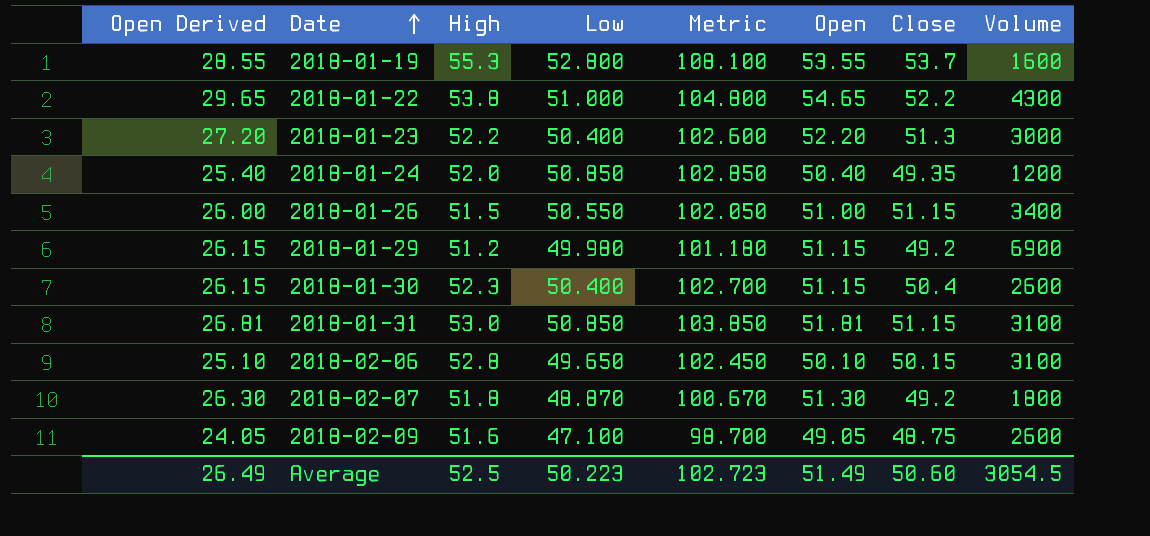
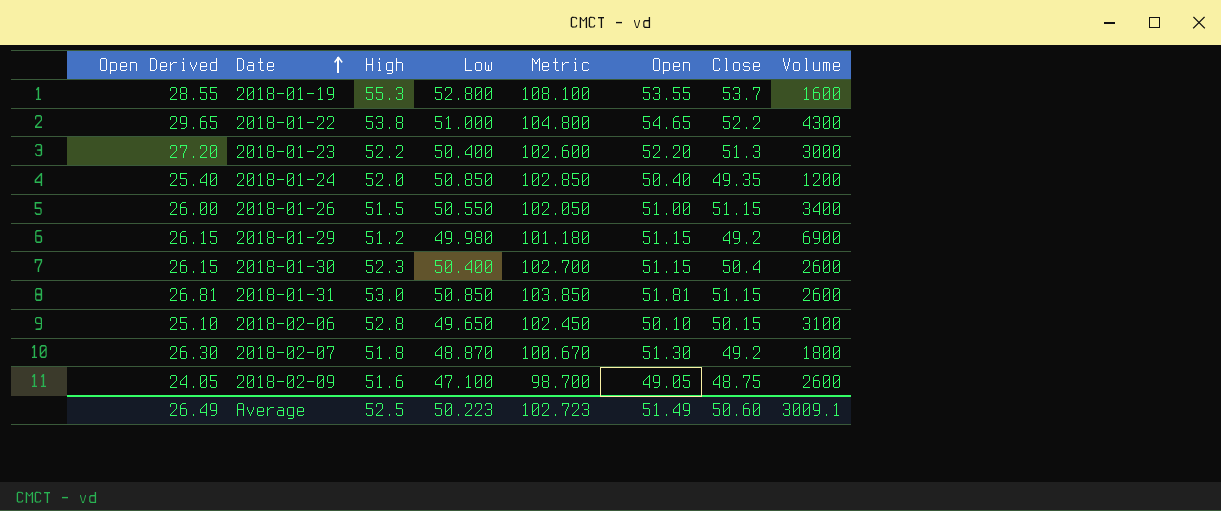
2018-01-31 | Volume: 3100 -> 2600
Average | Volume: 3054.5 -> 3009.1

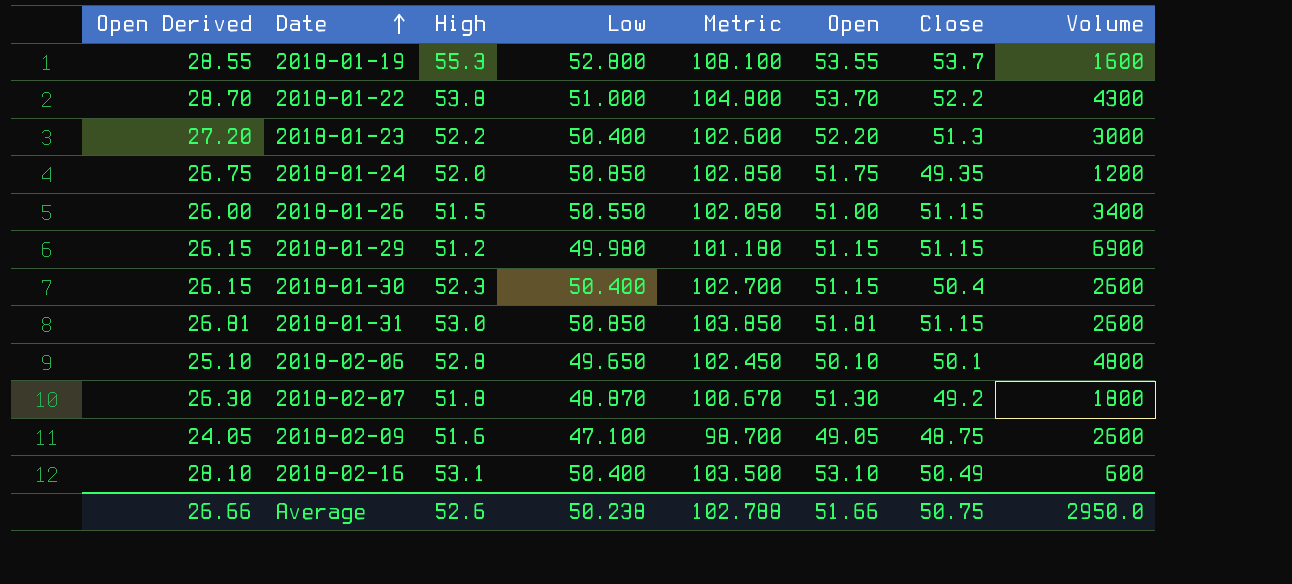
2018-01-22 | Open Derived: 29.65 -> 28.70
2018-01-22 | Open: 54.65 -> 53.70
2018-01-24 | Open Derived: 25.40 -> 26.75
2018-01-24 | Open: 50.40 -> 51.75
2018-01-29 | Close: 49.2 -> 51.15
2018-02-06 | Close: 50.15 -> 50.1
2018-02-06 | Volume: 3100 -> 4800
row 2018-02-16: none -> 28.10 | 53.1 | 50.400 | 103.500 | 53.10 | 50.49 | 600
Average | Open Derived: 26.49 -> 26.66
Average | High: 52.5 -> 52.6
Average | Low: 50.223 -> 50.238
Average | Metric: 102.723 -> 102.788
Average | Open: 51.49 -> 51.66
Average | Close: 50.60 -> 50.75
Average | Volume: 3009.1 -> 2950.0

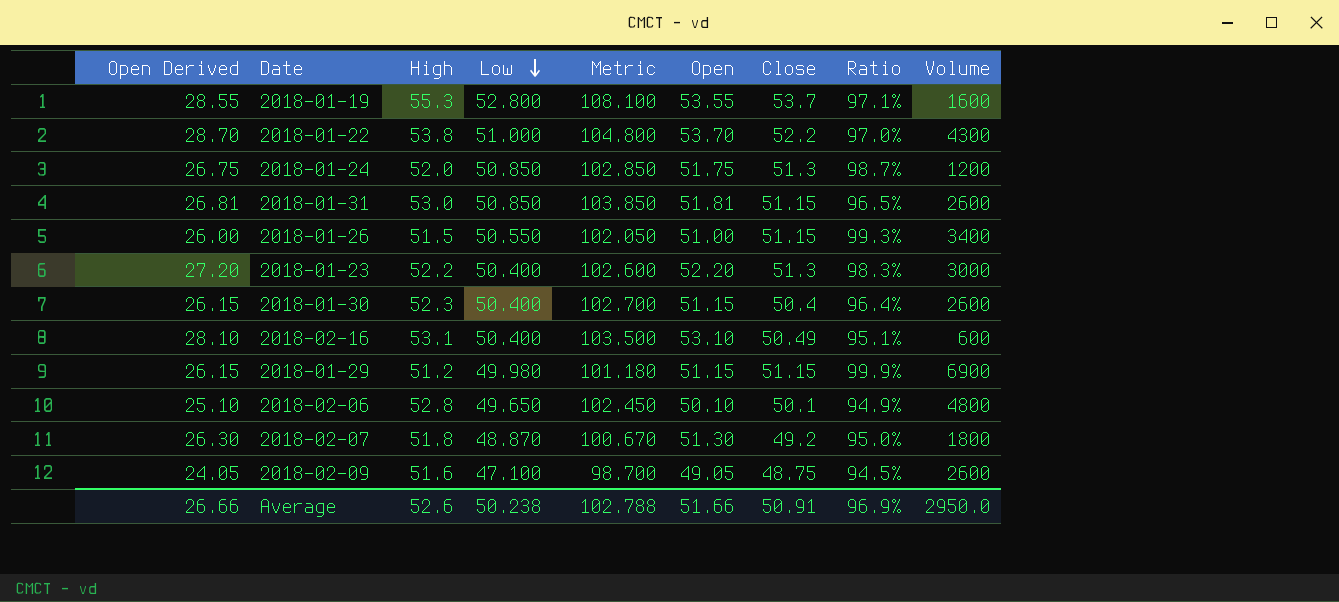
row order: Date ascending -> Low descending
column Ratio | formula: none -> [Close] / [High]
2018-01-24 | Close: 49.35 -> 51.3
Average | Close: 50.75 -> 50.91

